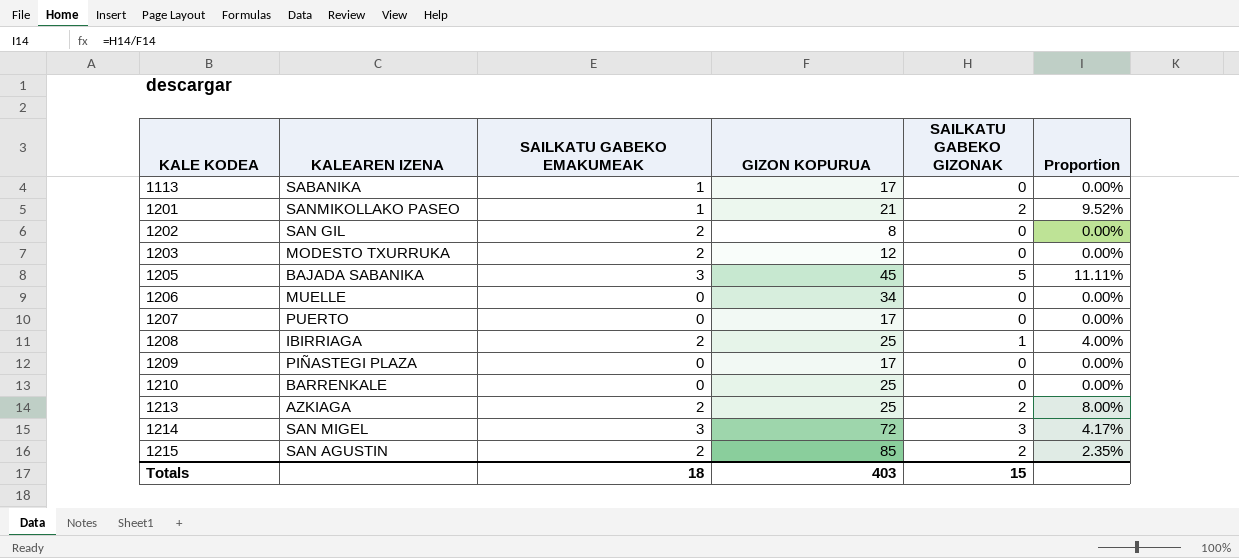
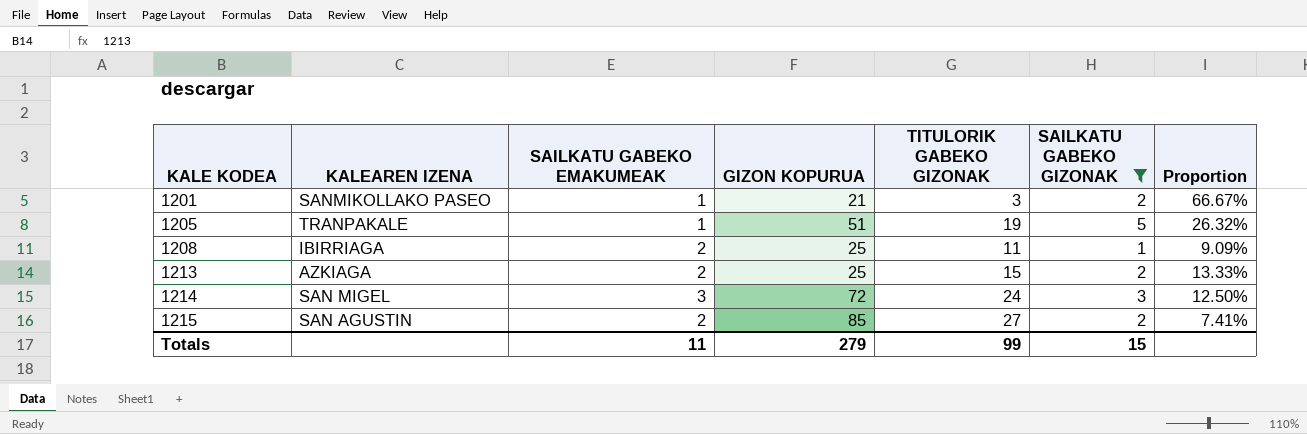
filter: none -> SAILKATU GABEKO GIZONAK != 0
column TITULORIK GABEKO GIZONAK | position: none -> 5
column Proportion | formula: [SAILKATU GABEKO GIZONAK] / [GIZON KOPURUA] -> [SAILKATU GABEKO GIZONAK] / [TITULORIK GABEKO GIZONAK]
1205 | KALEAREN IZENA: BAJADA SABANIKA -> TRANPAKALE
1205 | SAILKATU GABEKO EMAKUMEAK: 3 -> 1
1205 | GIZON KOPURUA: 45 -> 51
Totals | SAILKATU GABEKO EMAKUMEAK: 18 -> 11
Totals | GIZON KOPURUA: 403 -> 279

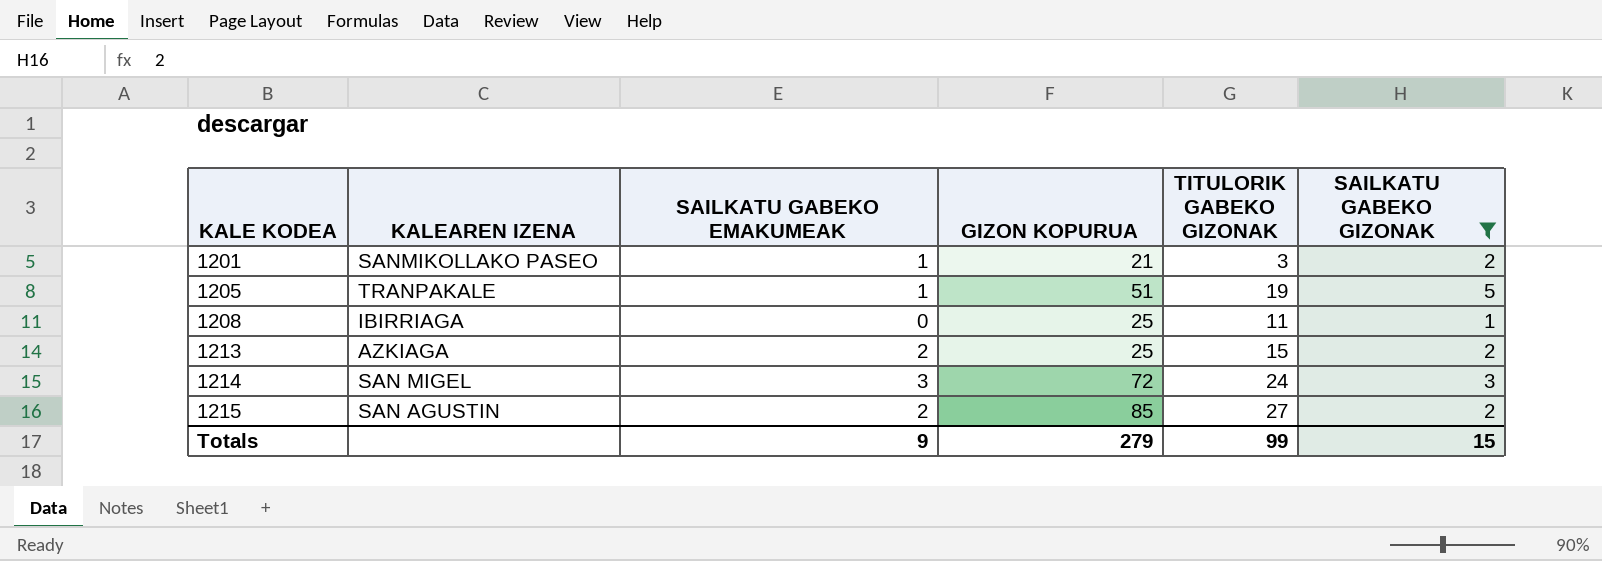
column Proportion | formula: [SAILKATU GABEKO GIZONAK] / [TITULORIK GABEKO GIZONAK] -> none
1208 | SAILKATU GABEKO EMAKUMEAK: 2 -> 0
Totals | SAILKATU GABEKO EMAKUMEAK: 11 -> 9

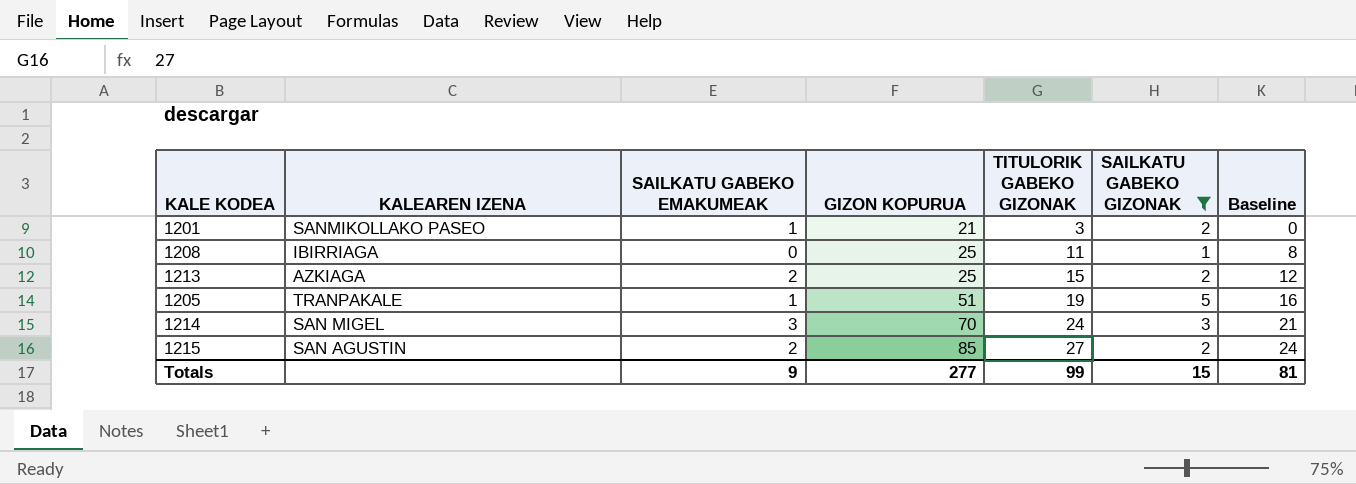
row order: KALE KODEA ascending -> GIZON KOPURUA ascending
column Baseline | formula: none -> [TITULORIK GABEKO GIZONAK] - 3
1214 | GIZON KOPURUA: 72 -> 70
Totals | GIZON KOPURUA: 279 -> 277

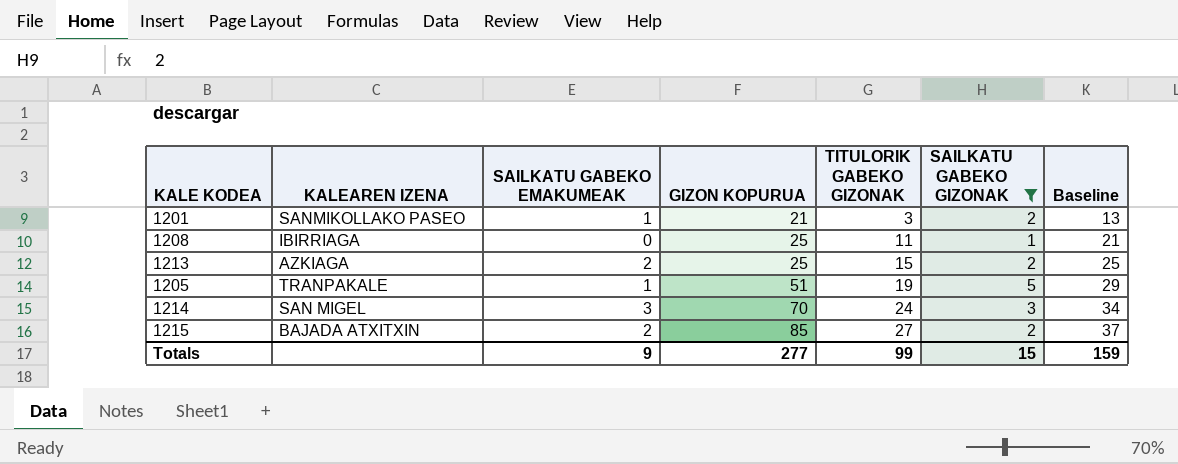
column Baseline | formula: [TITULORIK GABEKO GIZONAK] - 3 -> [TITULORIK GABEKO GIZONAK] + 10
1215 | KALEAREN IZENA: SAN AGUSTIN -> BAJADA ATXITXIN
Totals | Baseline: 81 -> 159

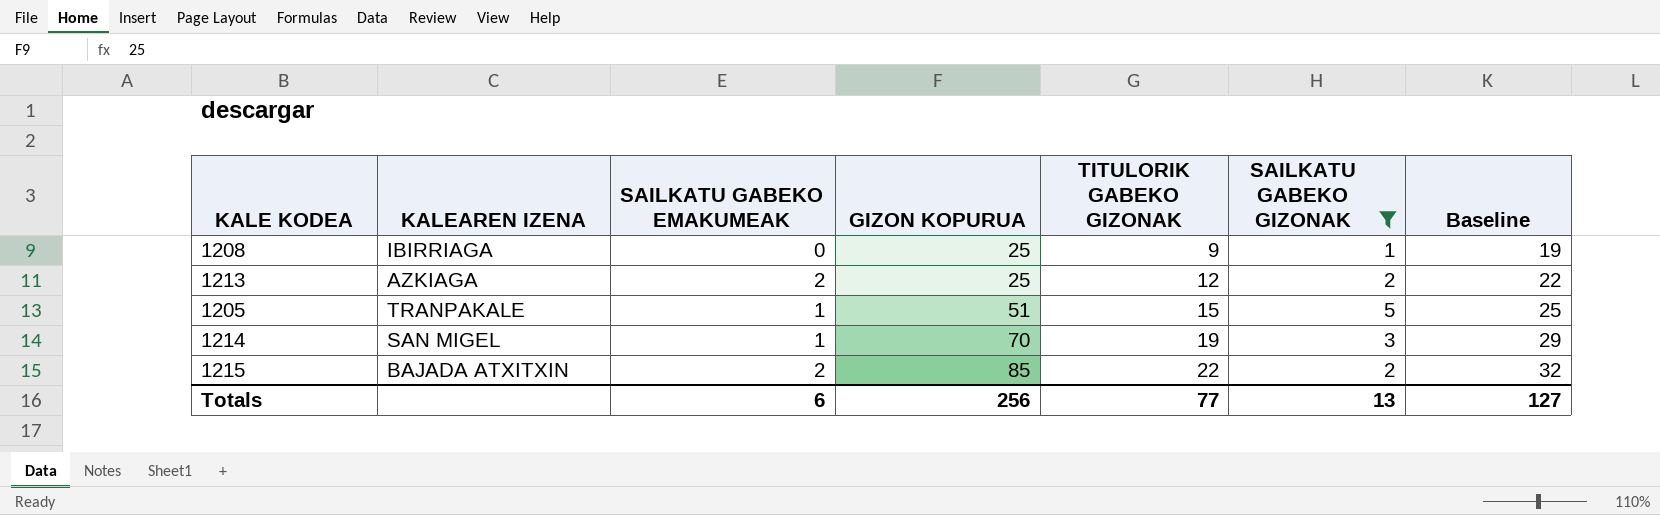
row 1201: SANMIKOLLAKO PASEO | 1 | 21 | 3 | 2 | 13 -> none
1208 | TITULORIK GABEKO GIZONAK: 11 -> 9
1208 | Baseline: 21 -> 19
1213 | TITULORIK GABEKO GIZONAK: 15 -> 12
1213 | Baseline: 25 -> 22
1205 | TITULORIK GABEKO GIZONAK: 19 -> 15
1205 | Baseline: 29 -> 25
1214 | SAILKATU GABEKO EMAKUMEAK: 3 -> 1
1214 | TITULORIK GABEKO GIZONAK: 24 -> 19
1214 | Baseline: 34 -> 29
1215 | TITULORIK GABEKO GIZONAK: 27 -> 22
1215 | Baseline: 37 -> 32
Totals | SAILKATU GABEKO EMAKUMEAK: 9 -> 6
Totals | GIZON KOPURUA: 277 -> 256
Totals | TITULORIK GABEKO GIZONAK: 99 -> 77
Totals | SAILKATU GABEKO GIZONAK: 15 -> 13
Totals | Baseline: 159 -> 127

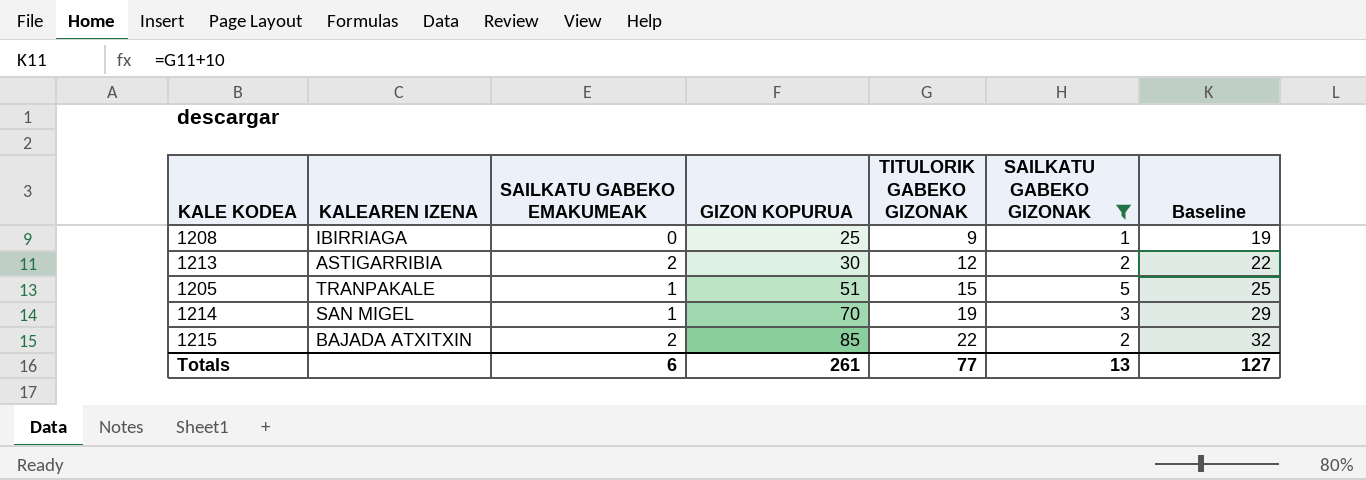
1213 | KALEAREN IZENA: AZKIAGA -> ASTIGARRIBIA
1213 | GIZON KOPURUA: 25 -> 30
Totals | GIZON KOPURUA: 256 -> 261

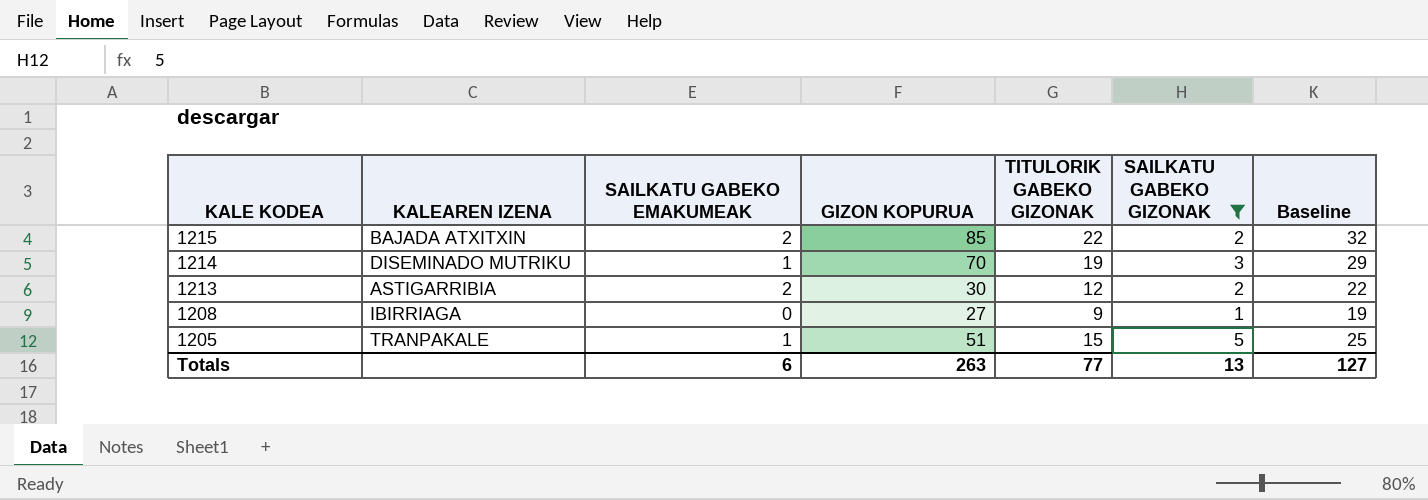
row order: GIZON KOPURUA ascending -> KALE KODEA descending
1214 | KALEAREN IZENA: SAN MIGEL -> DISEMINADO MUTRIKU
1208 | GIZON KOPURUA: 25 -> 27
Totals | GIZON KOPURUA: 261 -> 263

